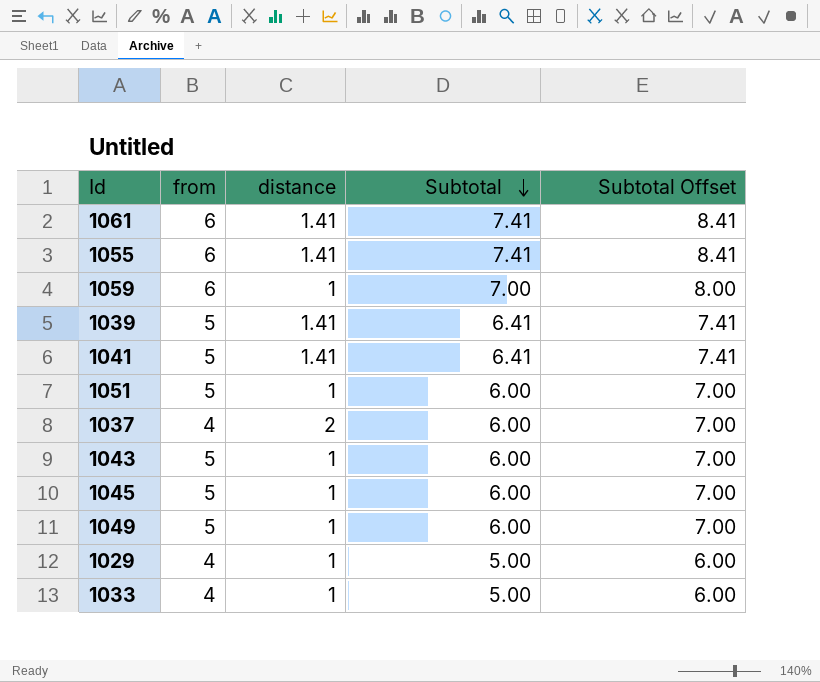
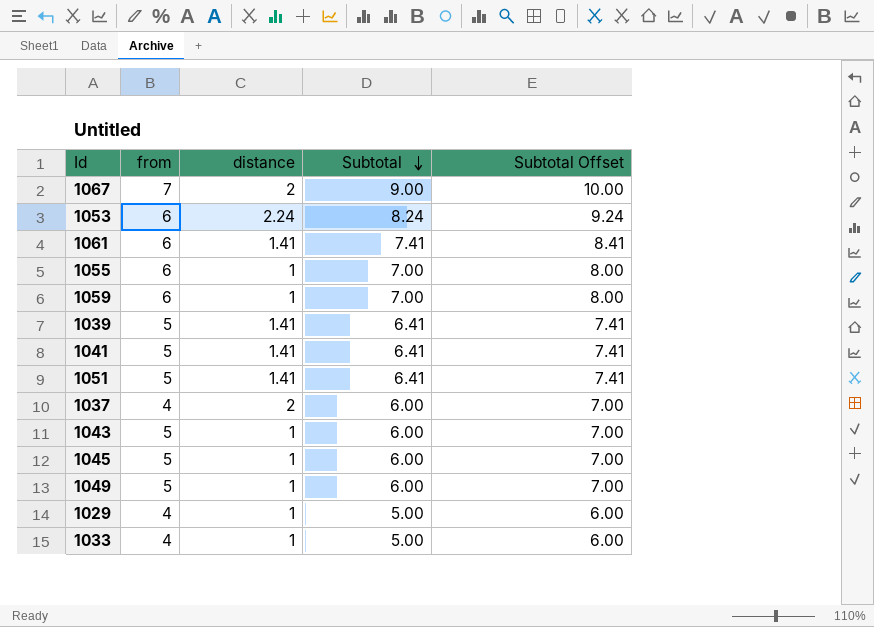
row 1067: none -> 7 | 2 | 9.00 | 10.00
row 1053: none -> 6 | 2.24 | 8.24 | 9.24
1055 | distance: 1.41 -> 1
1055 | Subtotal: 7.41 -> 7.00
1055 | Subtotal Offset: 8.41 -> 8.00
1051 | distance: 1 -> 1.41
1051 | Subtotal: 6.00 -> 6.41
1051 | Subtotal Offset: 7.00 -> 7.41

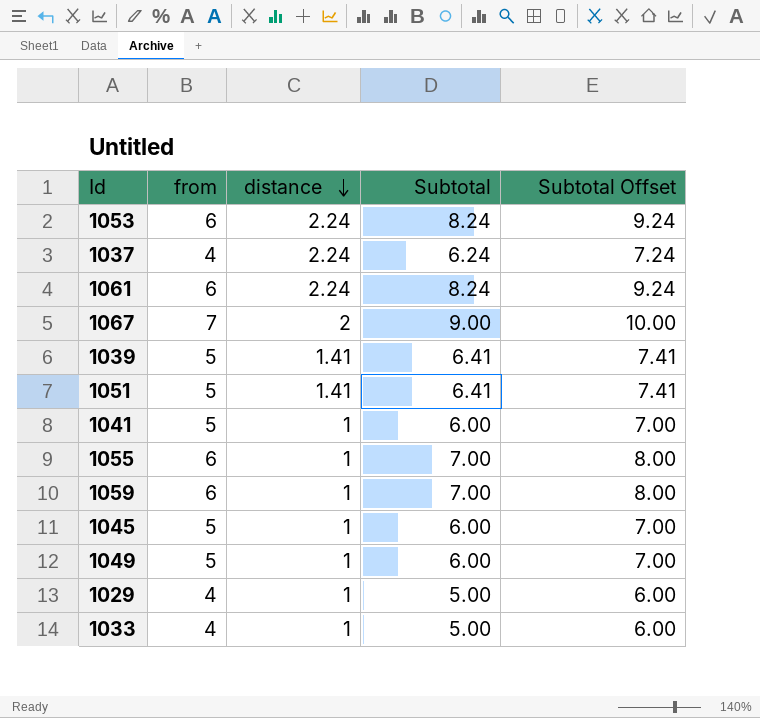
row order: Subtotal descending -> distance descending
row 1043: 5 | 1 | 6.00 | 7.00 -> none
1037 | distance: 2 -> 2.24
1037 | Subtotal: 6.00 -> 6.24
1037 | Subtotal Offset: 7.00 -> 7.24
1061 | distance: 1.41 -> 2.24
1061 | Subtotal: 7.41 -> 8.24
1061 | Subtotal Offset: 8.41 -> 9.24
1041 | distance: 1.41 -> 1
1041 | Subtotal: 6.41 -> 6.00
1041 | Subtotal Offset: 7.41 -> 7.00

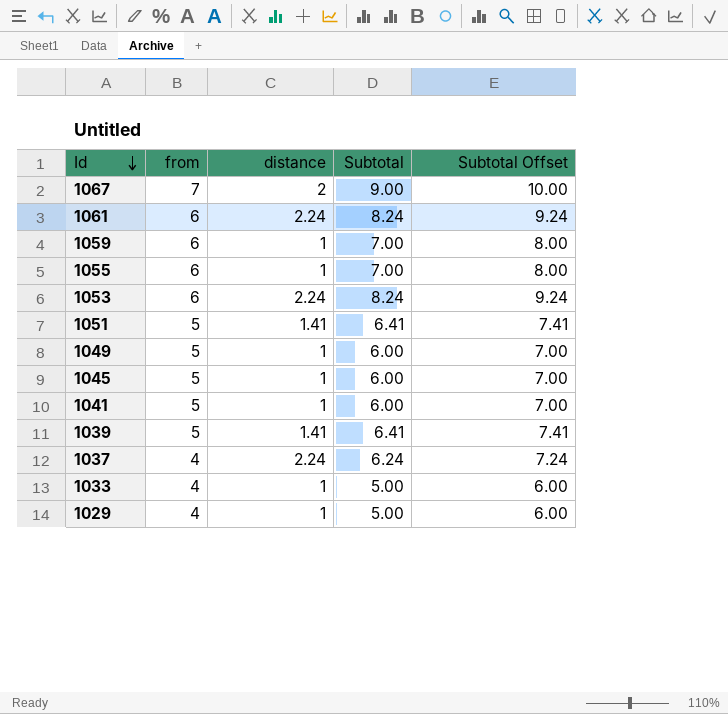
row order: distance descending -> Id descending

